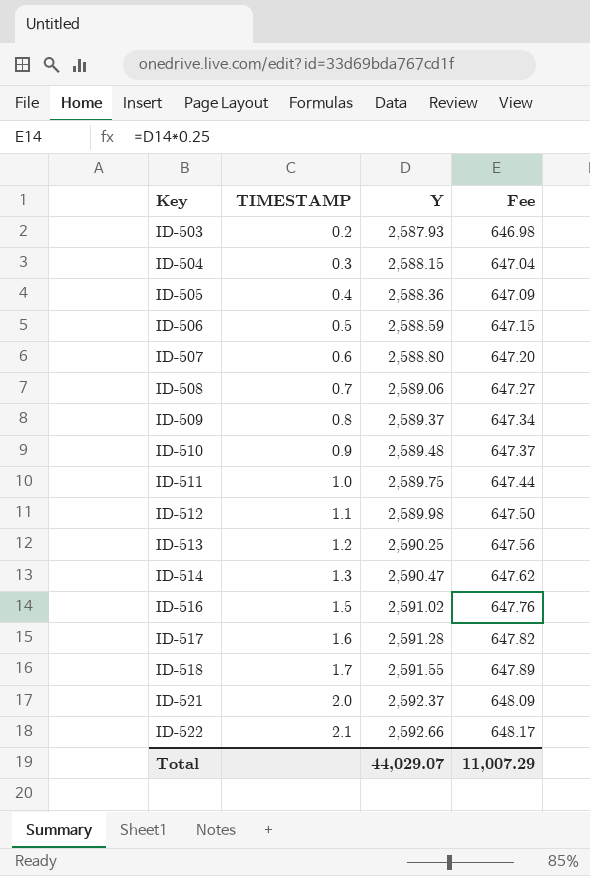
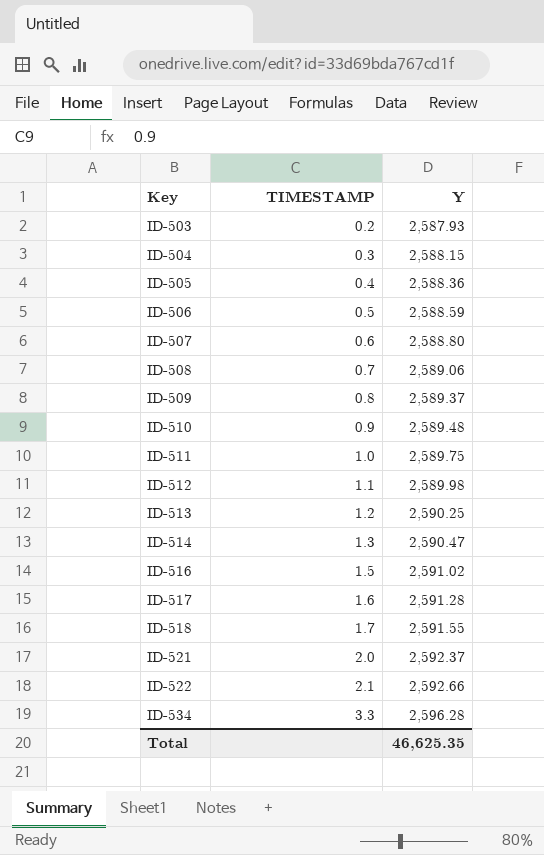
column Fee | formula: [Y] * 0.25 -> none
row ID-534: none -> 3.3 | 2,596.28
Total | Y: 44,029.07 -> 46,625.35

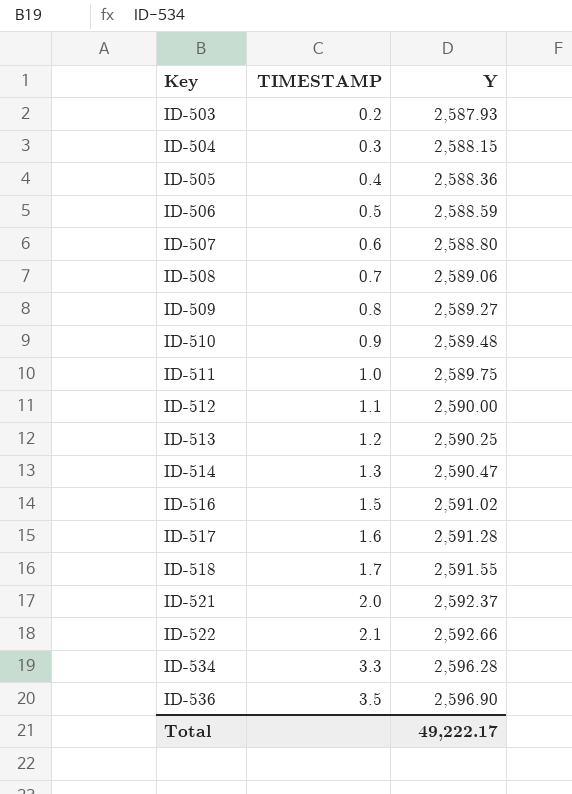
ID-509 | Y: 2,589.37 -> 2,589.27
ID-512 | Y: 2,589.98 -> 2,590.00
row ID-536: none -> 3.5 | 2,596.90
Total | Y: 46,625.35 -> 49,222.17

